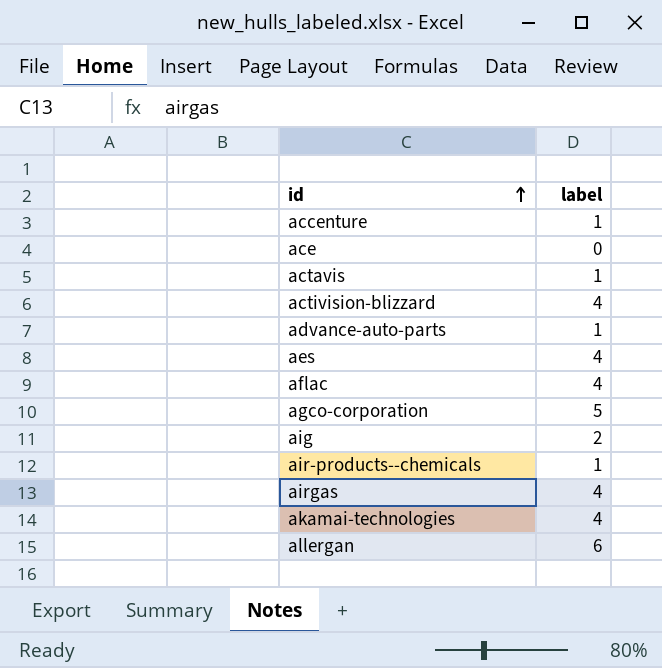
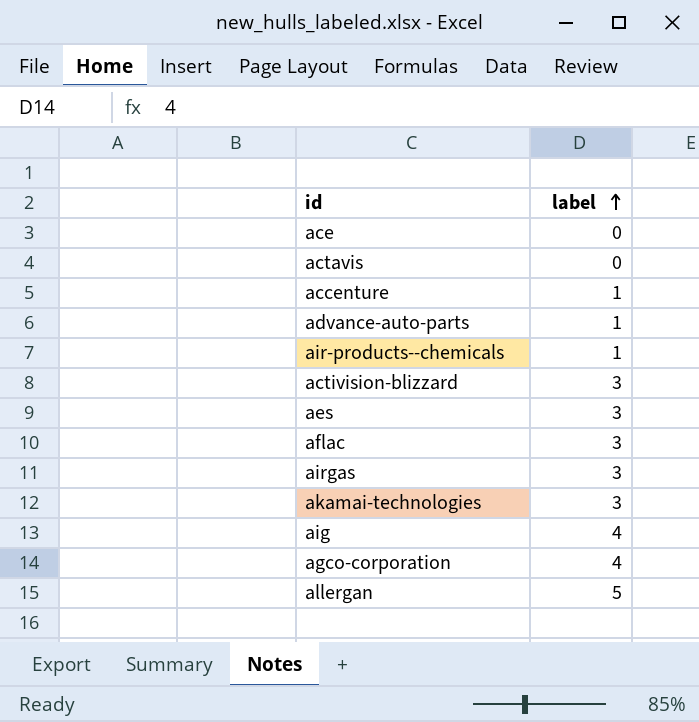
row order: id ascending -> label ascending
actavis | label: 1 -> 0
activision-blizzard | label: 4 -> 3
aes | label: 4 -> 3
aflac | label: 4 -> 3
airgas | label: 4 -> 3
akamai-technologies | label: 4 -> 3
aig | label: 2 -> 4
agco-corporation | label: 5 -> 4
allergan | label: 6 -> 5

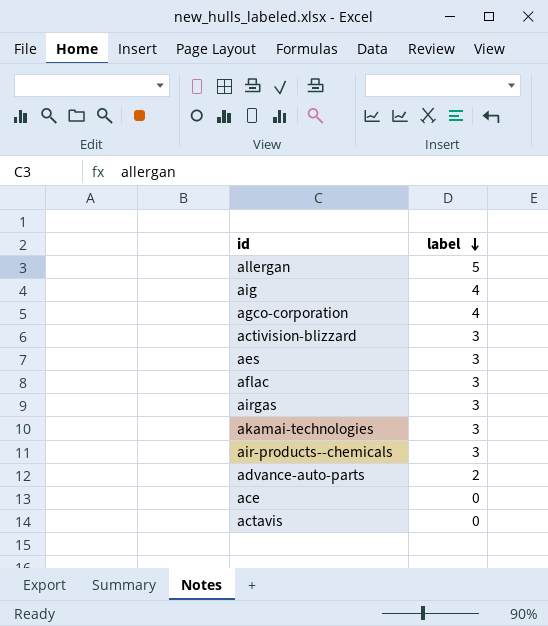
row order: label ascending -> label descending
row accenture: 1 -> none
air-products--chemicals | label: 1 -> 3
advance-auto-parts | label: 1 -> 2

